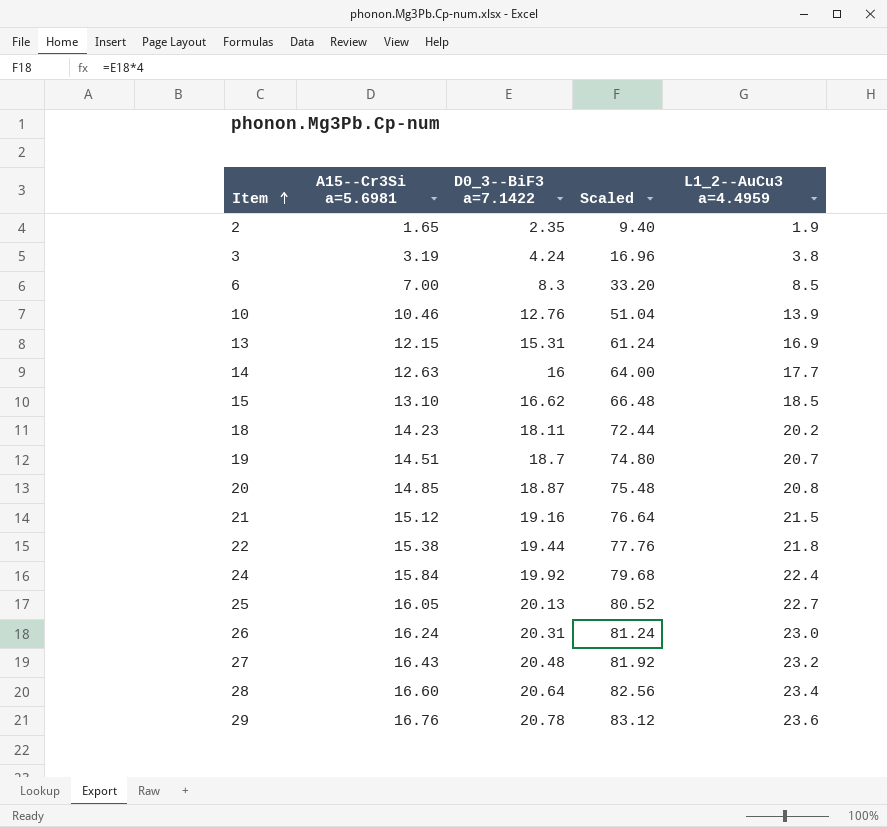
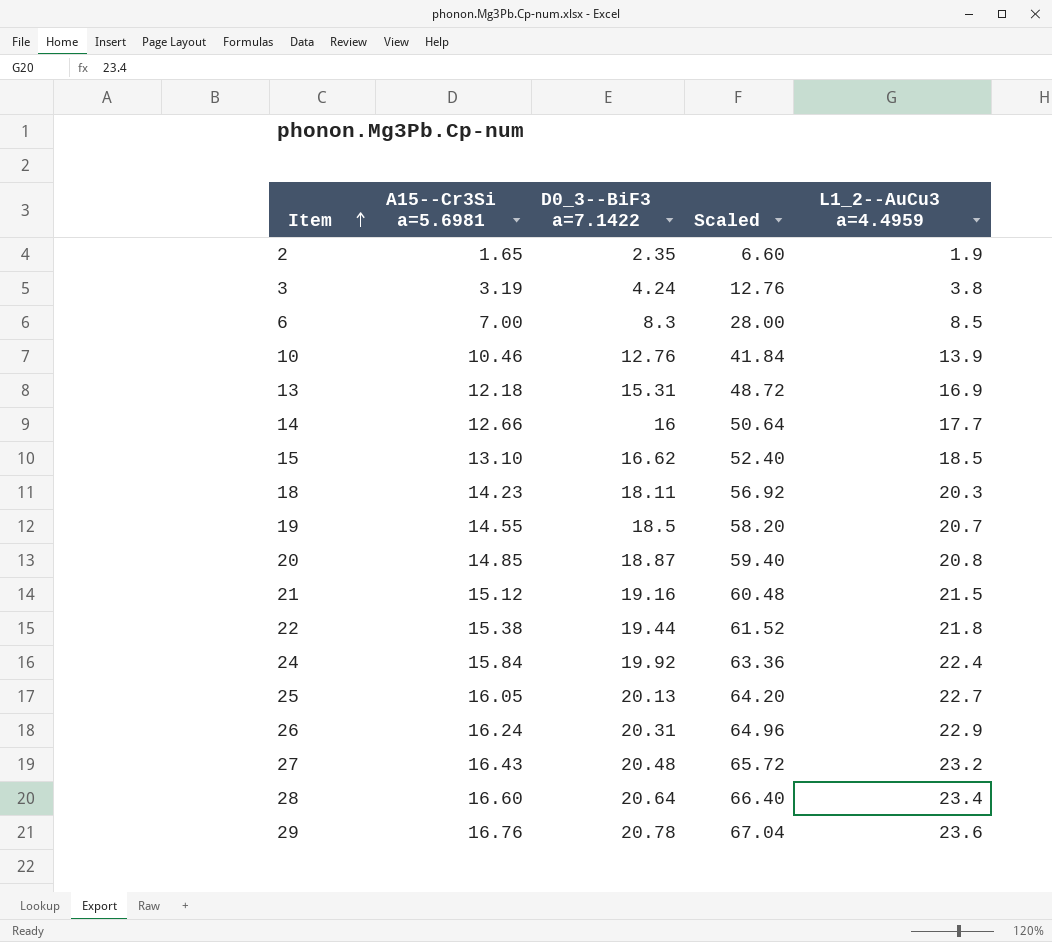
column Scaled | formula: [D0_3--BiF3 a=7.1422] * 4 -> [A15--Cr3Si a=5.6981] * 4
13 | A15--Cr3Si a=5.6981: 12.15 -> 12.18
14 | A15--Cr3Si a=5.6981: 12.63 -> 12.66
18 | L1_2--AuCu3 a=4.4959: 20.2 -> 20.3
19 | A15--Cr3Si a=5.6981: 14.51 -> 14.55
19 | D0_3--BiF3 a=7.1422: 18.7 -> 18.5
26 | L1_2--AuCu3 a=4.4959: 23.0 -> 22.9

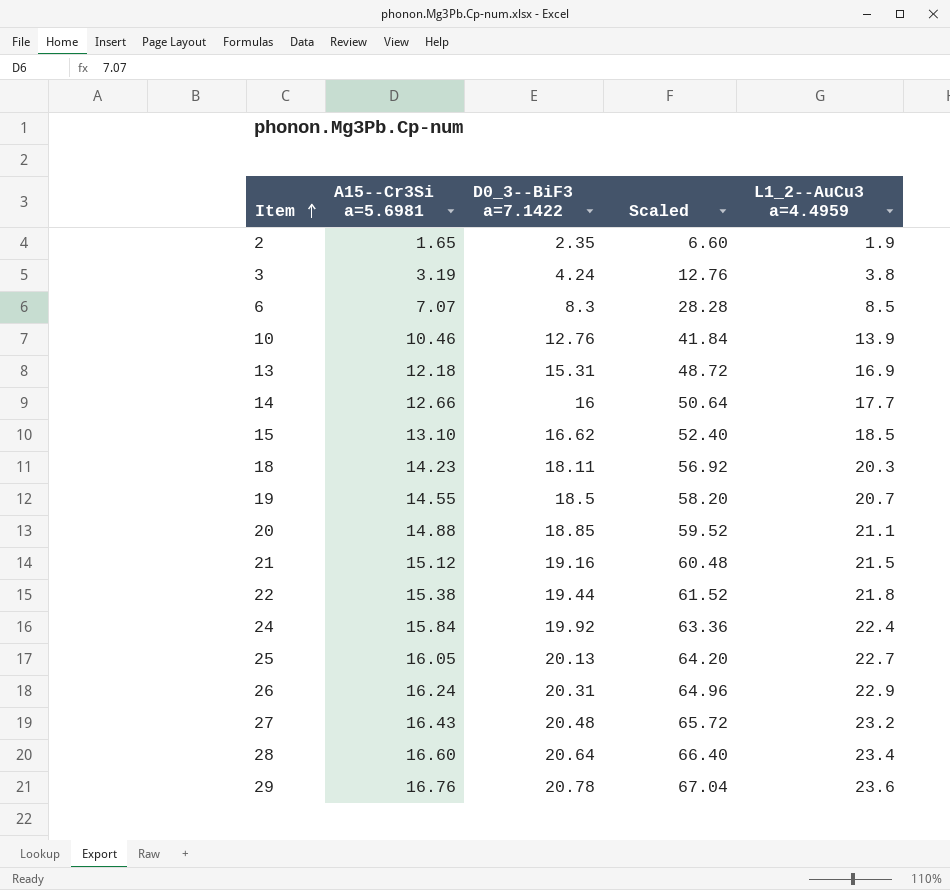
6 | A15--Cr3Si a=5.6981: 7.00 -> 7.07
6 | Scaled: 28.00 -> 28.28
20 | A15--Cr3Si a=5.6981: 14.85 -> 14.88
20 | D0_3--BiF3 a=7.1422: 18.87 -> 18.85
20 | Scaled: 59.40 -> 59.52
20 | L1_2--AuCu3 a=4.4959: 20.8 -> 21.1

